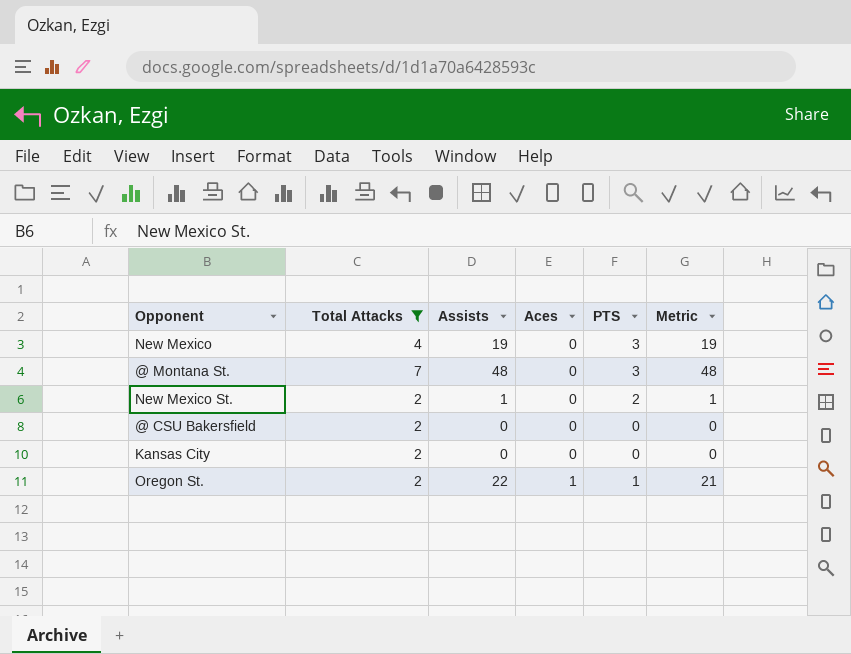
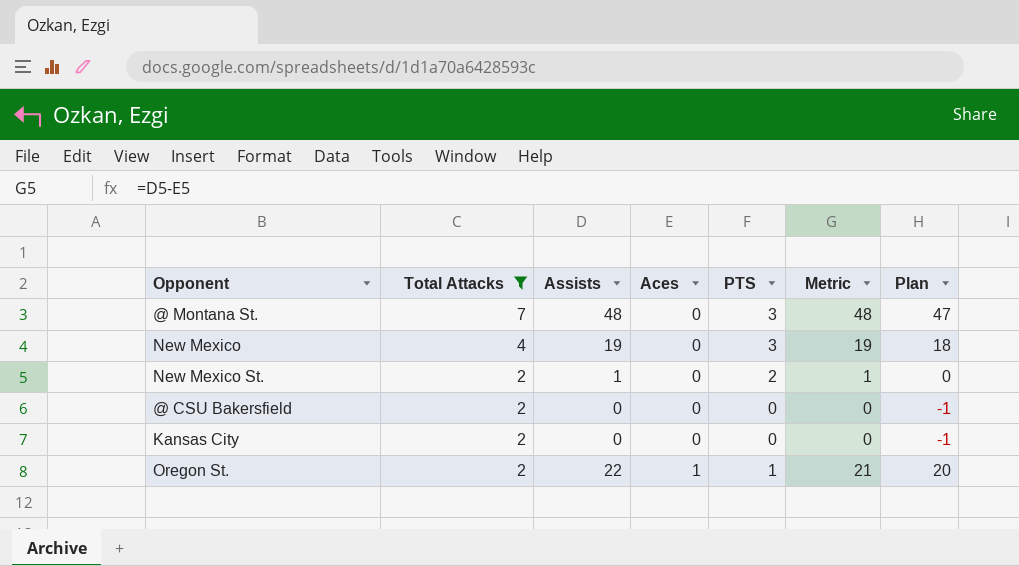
row order: Aces ascending -> Total Attacks descending
column Plan | formula: none -> [Metric] - 1

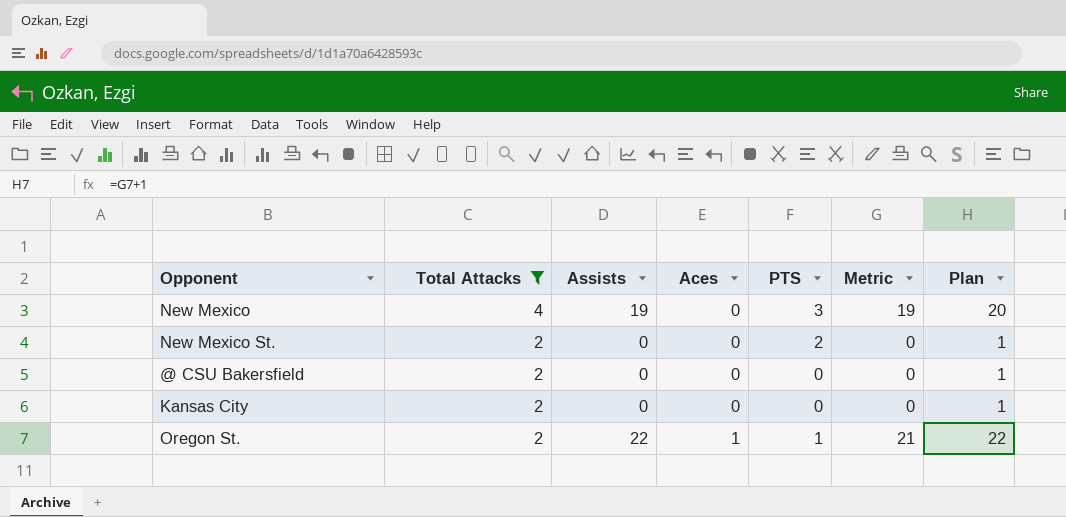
column Plan | formula: [Metric] - 1 -> [Metric] + 1
row @ Montana St.: 7 | 48 | 0 | 3 | 48 | 47 -> none
New Mexico St. | Assists: 1 -> 0
New Mexico St. | Metric: 1 -> 0

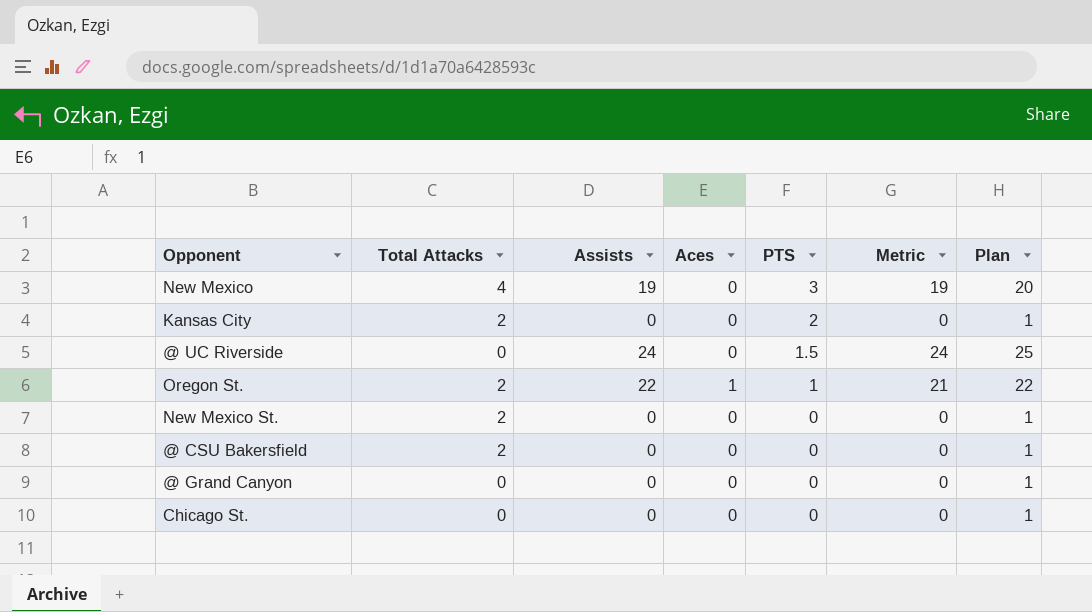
filter: Total Attacks != 0 -> none
row order: Total Attacks descending -> PTS descending
Kansas City | PTS: 0 -> 2
New Mexico St. | PTS: 2 -> 0

